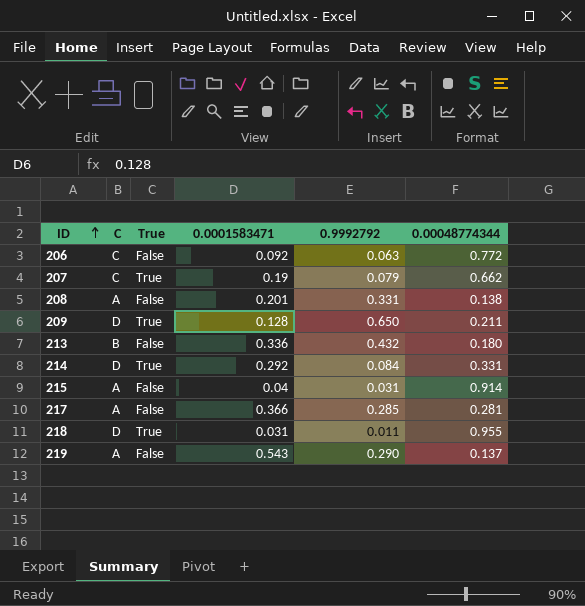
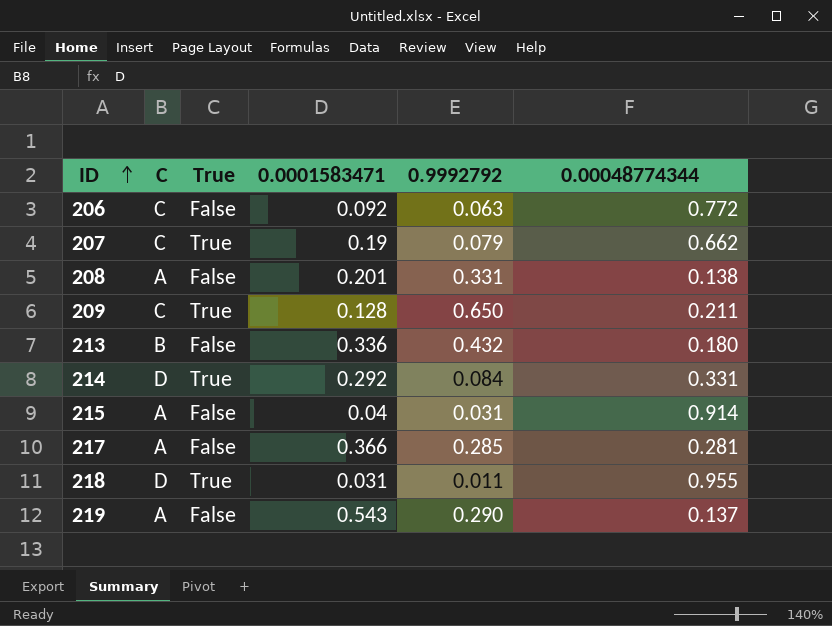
209 | C: D -> C

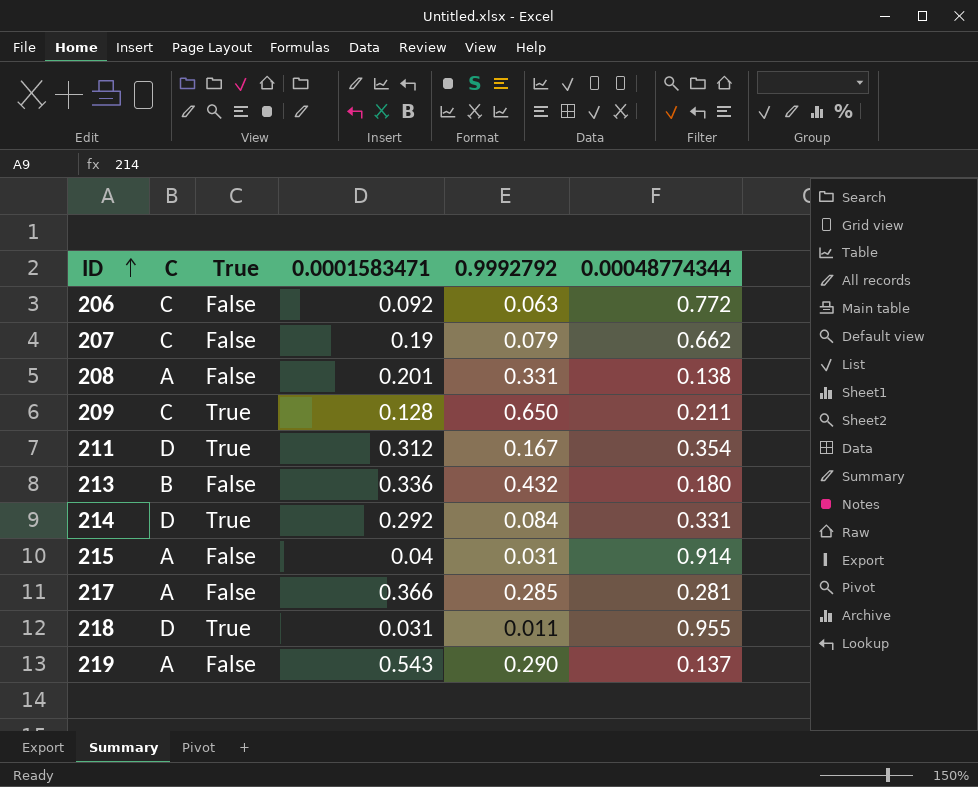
207 | True: True -> False
row 211: none -> D | True | 0.312 | 0.167 | 0.354

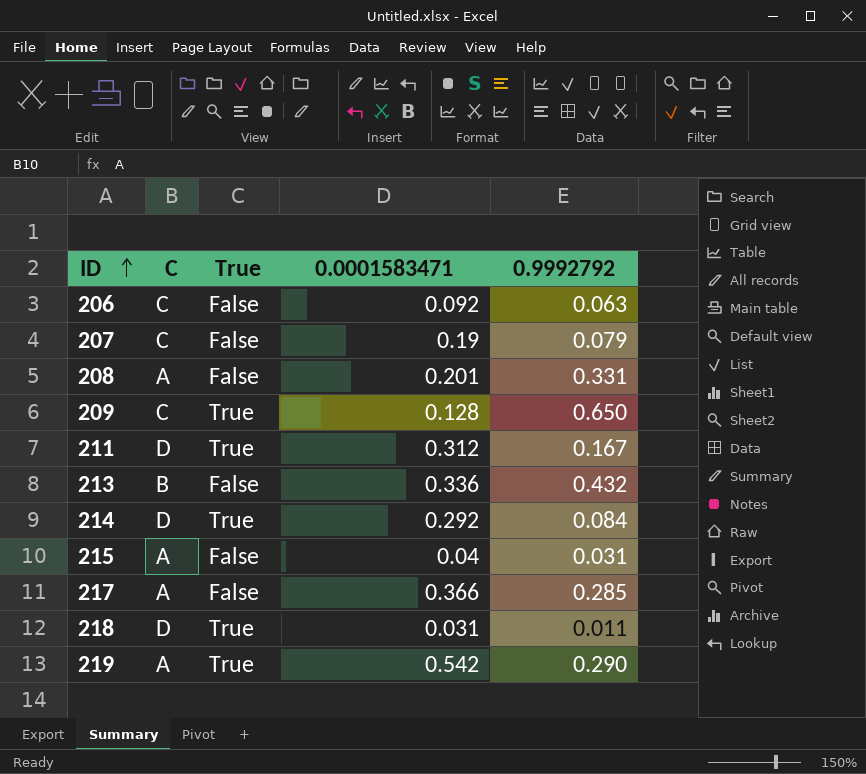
column 0.00048774344 | position: 6 -> none
219 | True: False -> True
219 | 0.0001583471: 0.543 -> 0.542

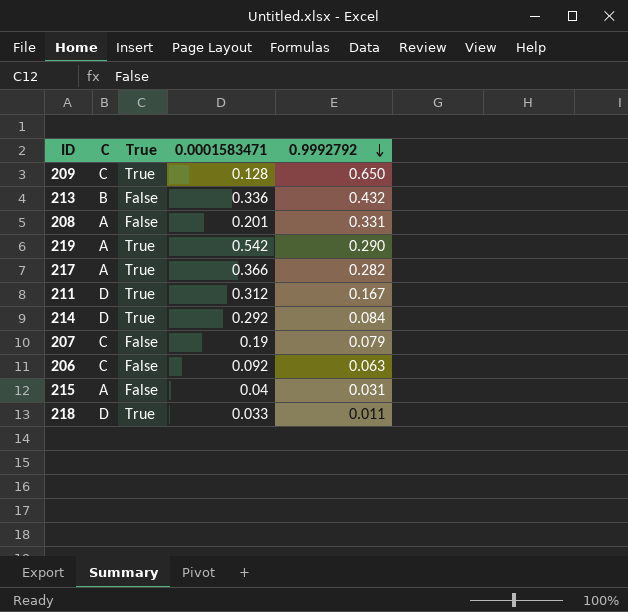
row order: ID ascending -> 0.9992792 descending
217 | True: False -> True
217 | 0.9992792: 0.285 -> 0.282
218 | 0.0001583471: 0.031 -> 0.033

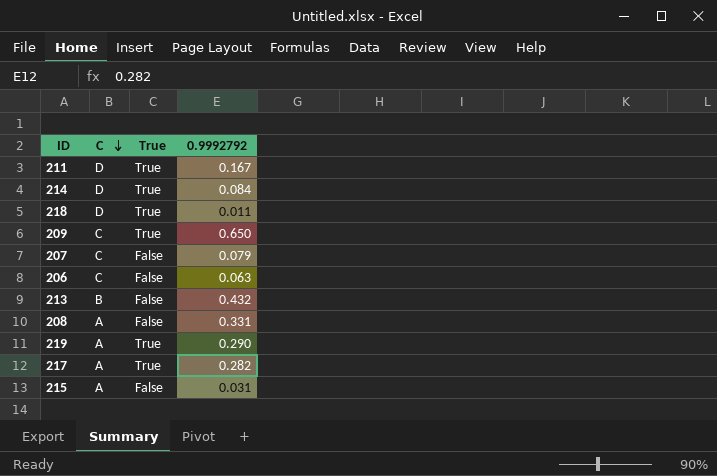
row order: 0.9992792 descending -> C descending
column 0.0001583471 | position: 4 -> none

